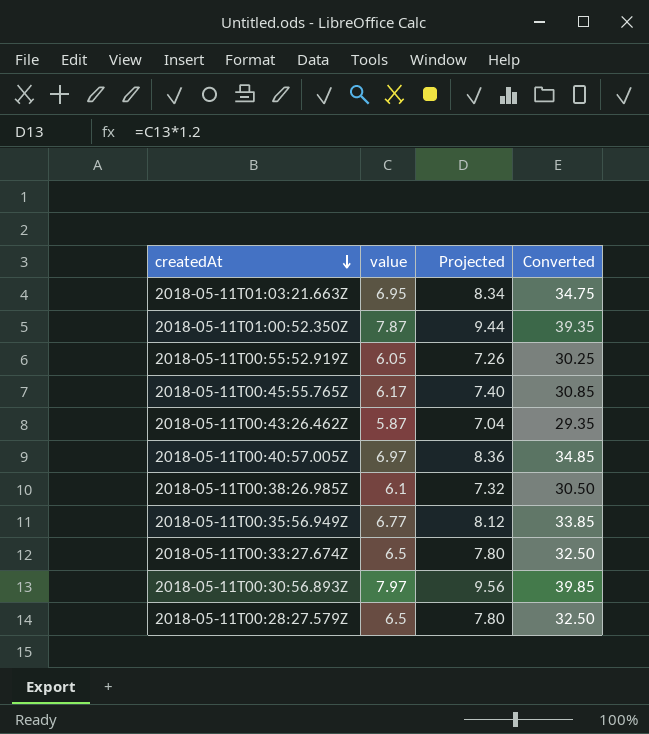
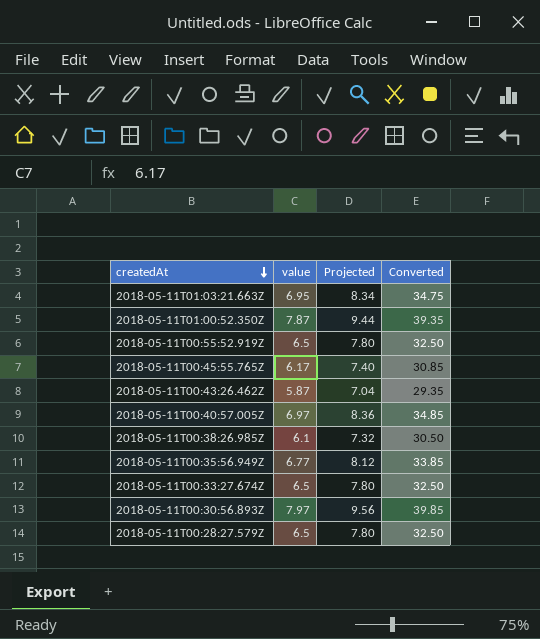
2018-05-11T00:55:52.919Z | value: 6.05 -> 6.5
2018-05-11T00:55:52.919Z | Projected: 7.26 -> 7.80
2018-05-11T00:55:52.919Z | Converted: 30.25 -> 32.50

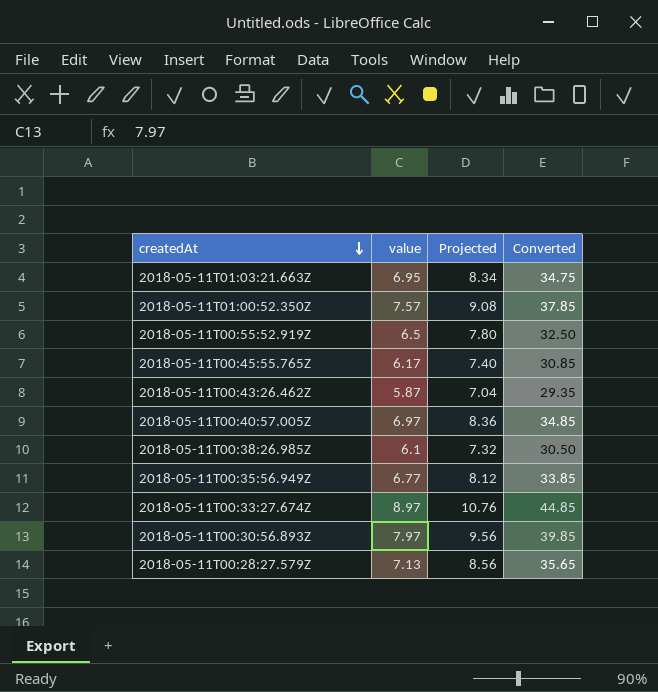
2018-05-11T01:00:52.350Z | value: 7.87 -> 7.57
2018-05-11T01:00:52.350Z | Projected: 9.44 -> 9.08
2018-05-11T01:00:52.350Z | Converted: 39.35 -> 37.85
2018-05-11T00:33:27.674Z | value: 6.5 -> 8.97
2018-05-11T00:33:27.674Z | Projected: 7.80 -> 10.76
2018-05-11T00:33:27.674Z | Converted: 32.50 -> 44.85
2018-05-11T00:28:27.579Z | value: 6.5 -> 7.13
2018-05-11T00:28:27.579Z | Projected: 7.80 -> 8.56
2018-05-11T00:28:27.579Z | Converted: 32.50 -> 35.65

